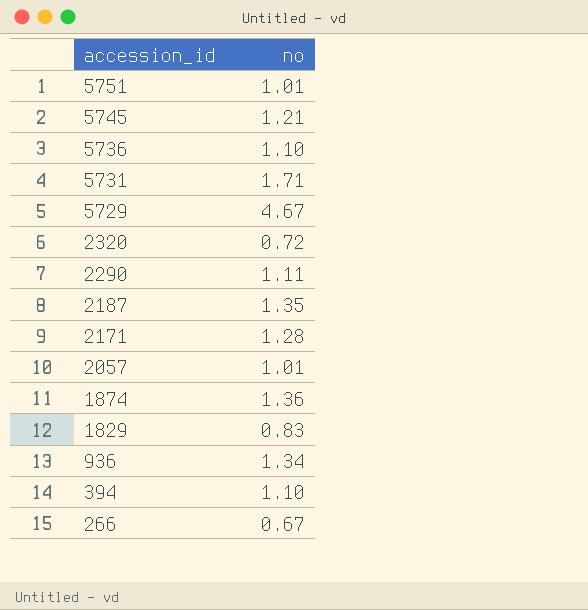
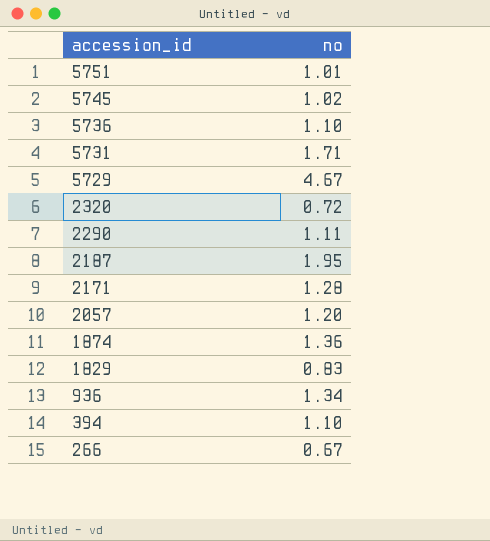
5745 | no: 1.21 -> 1.02
2187 | no: 1.35 -> 1.95
2057 | no: 1.01 -> 1.20

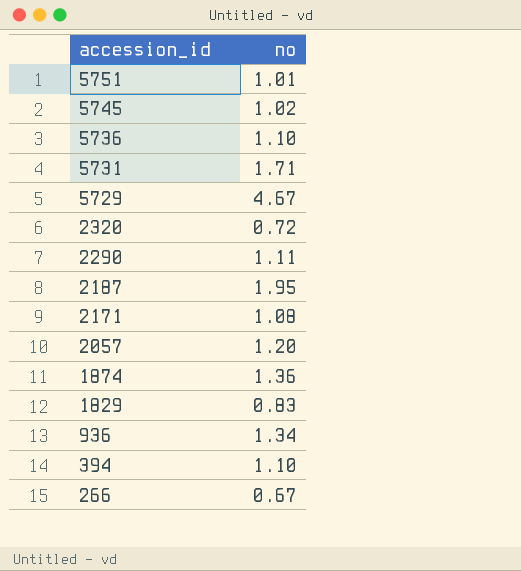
2171 | no: 1.28 -> 1.08

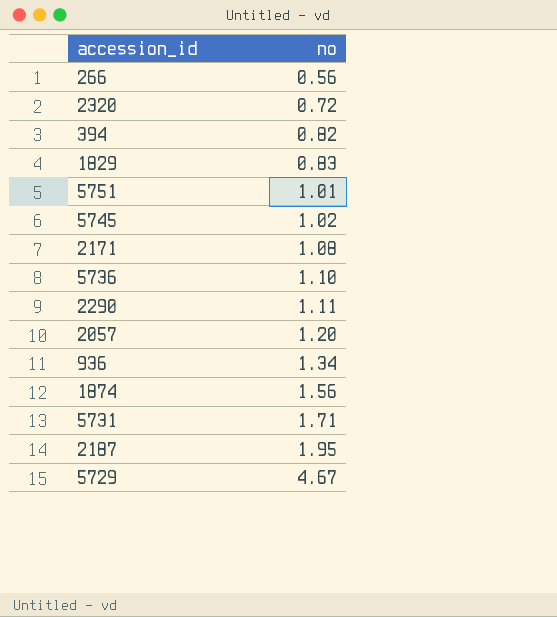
row order: accession_id descending -> no ascending
266 | no: 0.67 -> 0.56
394 | no: 1.10 -> 0.82
1874 | no: 1.36 -> 1.56

